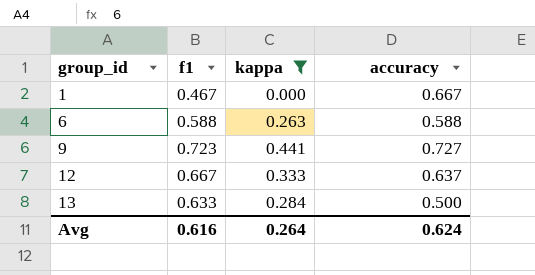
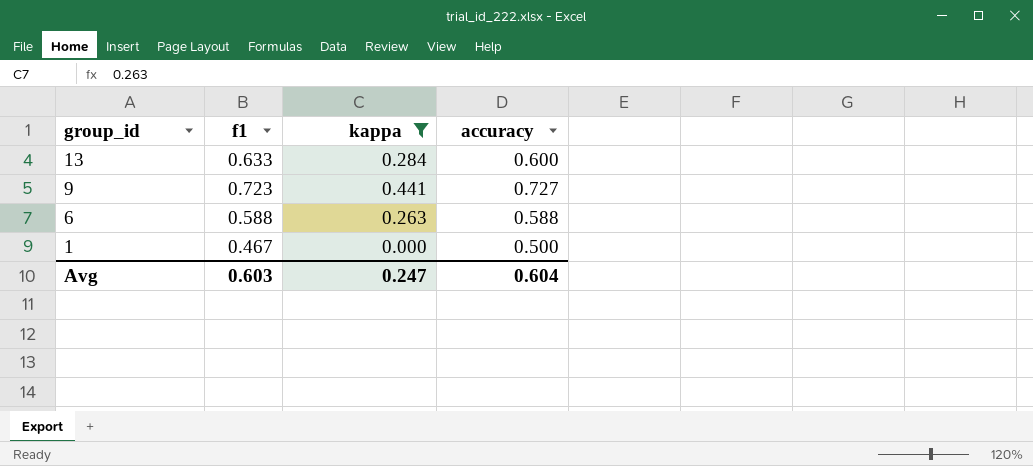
row order: group_id ascending -> group_id descending
row 12: 0.667 | 0.333 | 0.637 -> none
13 | accuracy: 0.500 -> 0.600
1 | accuracy: 0.667 -> 0.500
Avg | f1: 0.616 -> 0.603
Avg | kappa: 0.264 -> 0.247
Avg | accuracy: 0.624 -> 0.604

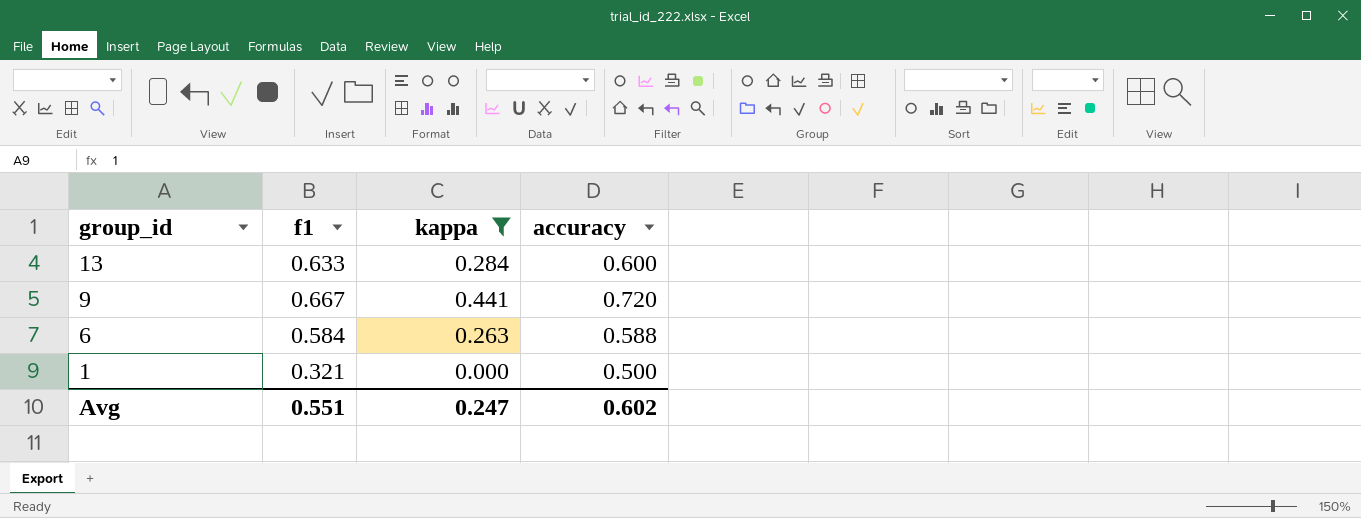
9 | f1: 0.723 -> 0.667
9 | accuracy: 0.727 -> 0.720
6 | f1: 0.588 -> 0.584
1 | f1: 0.467 -> 0.321
Avg | f1: 0.603 -> 0.551
Avg | accuracy: 0.604 -> 0.602

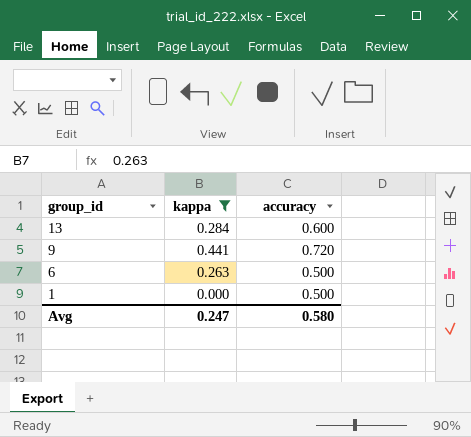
column f1 | position: 2 -> none
6 | accuracy: 0.588 -> 0.500
Avg | accuracy: 0.602 -> 0.580

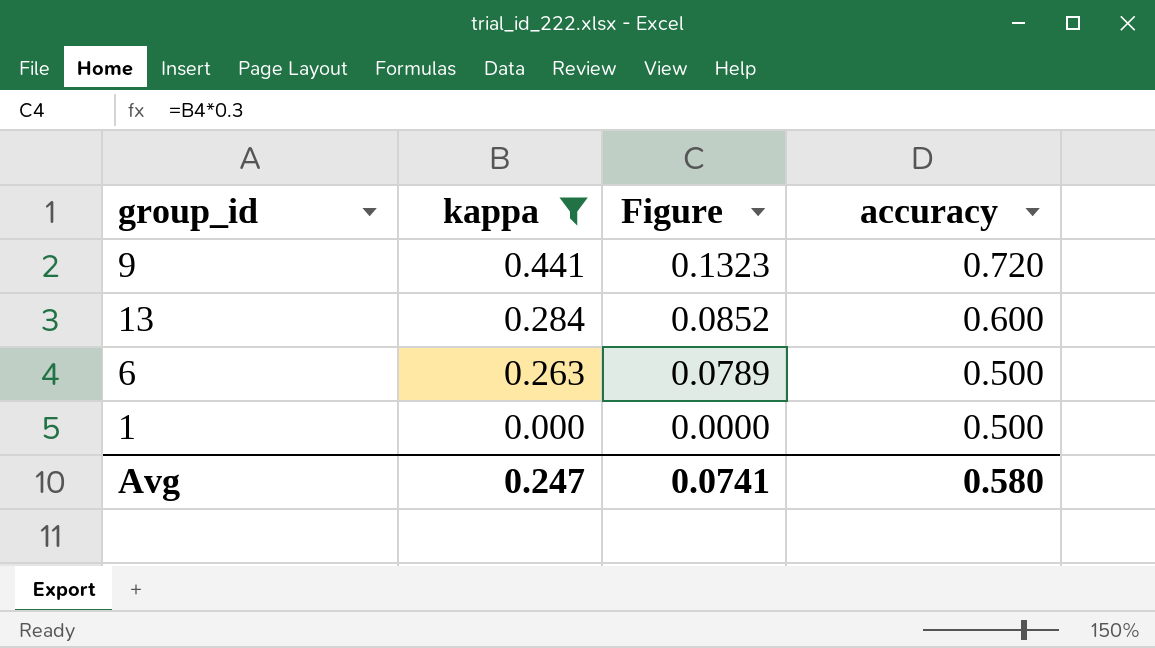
row order: group_id descending -> kappa descending
column Figure | formula: none -> [kappa] * 0.3

